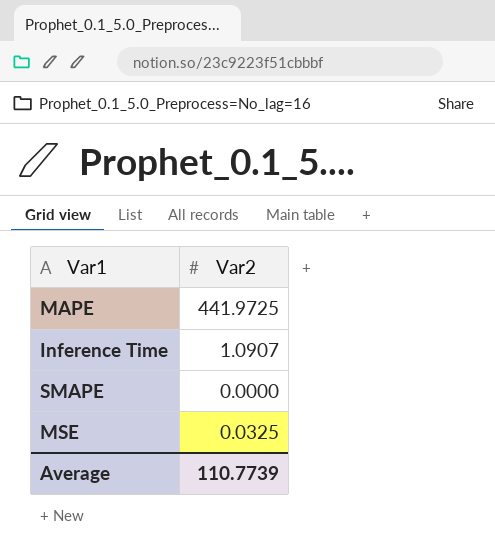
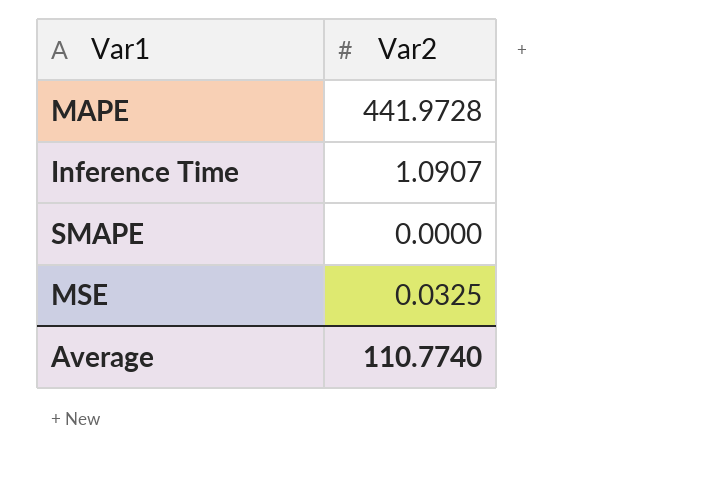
MAPE | Var2: 441.9725 -> 441.9728
Average | Var2: 110.7739 -> 110.7740

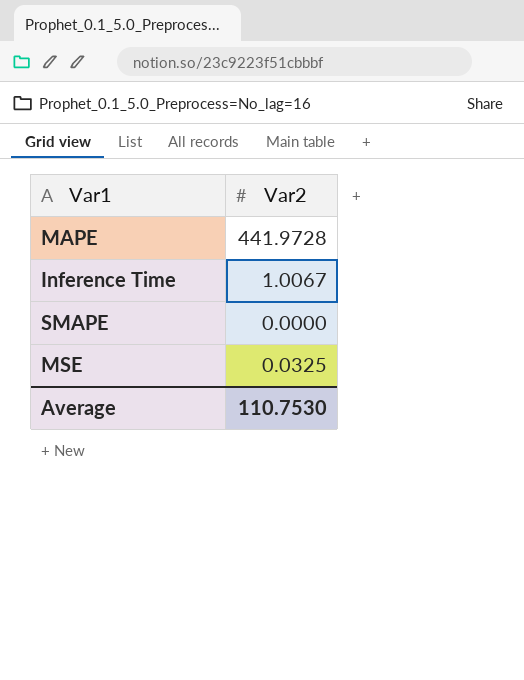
Inference Time | Var2: 1.0907 -> 1.0067
Average | Var2: 110.7740 -> 110.7530

